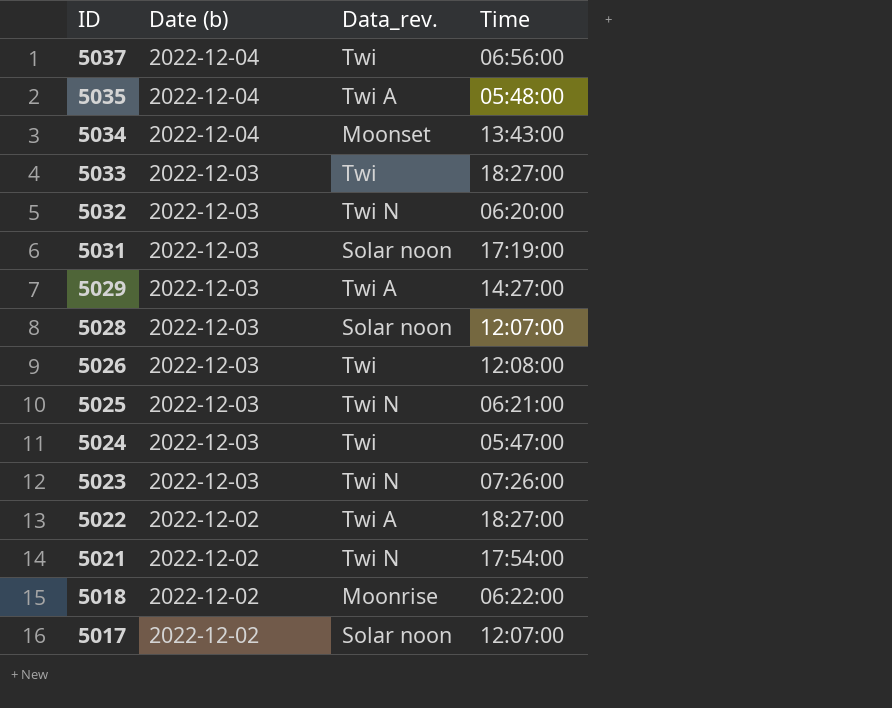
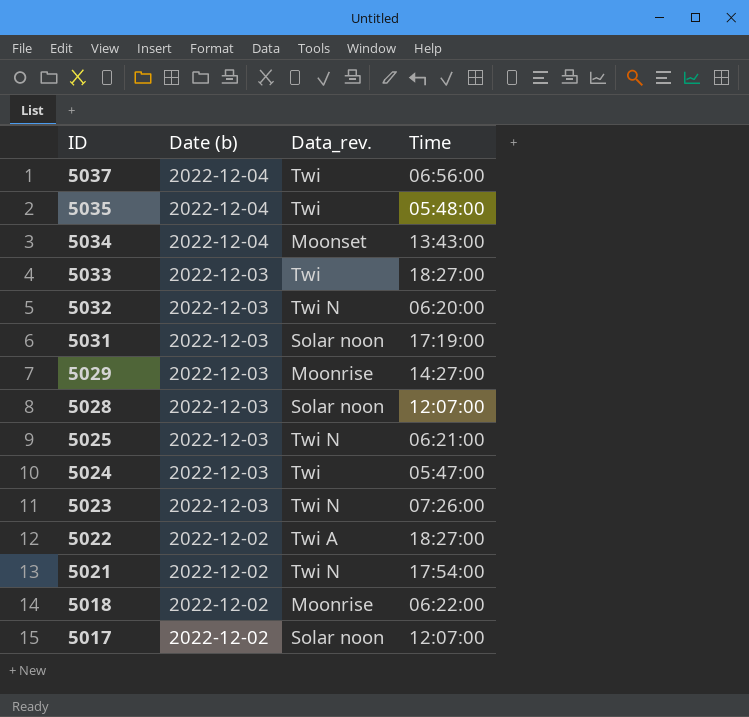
row 5026: 2022-12-03 | Twi | 12:08:00 -> none
5035 | Data_rev.: Twi A -> Twi
5029 | Data_rev.: Twi A -> Moonrise

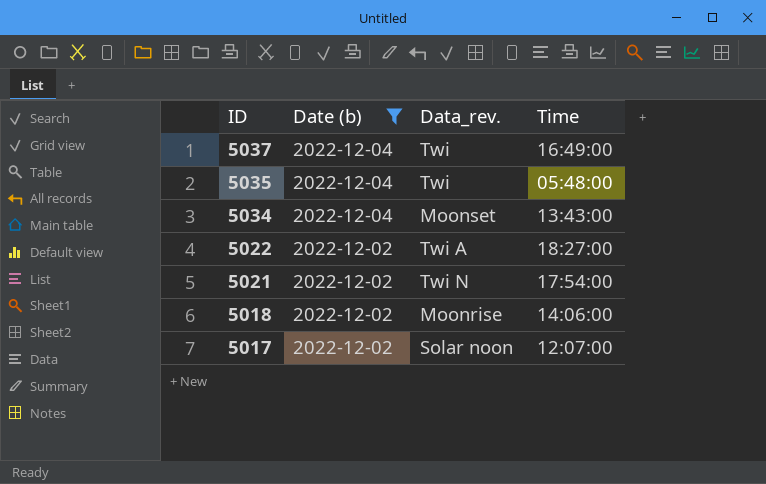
filter: none -> Date (b) != 2022-12-03
5037 | Time: 06:56:00 -> 16:49:00
5018 | Time: 06:22:00 -> 14:06:00

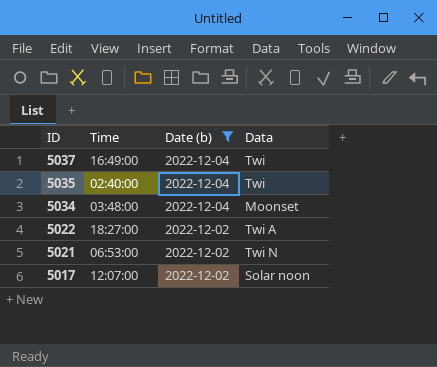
column Time | position: 4 -> 2
column name: Data_rev. -> Data
row 5018: 2022-12-02 | Moonrise | 14:06:00 -> none
5035 | Time: 05:48:00 -> 02:40:00
5034 | Time: 13:43:00 -> 03:48:00
5021 | Time: 17:54:00 -> 06:53:00

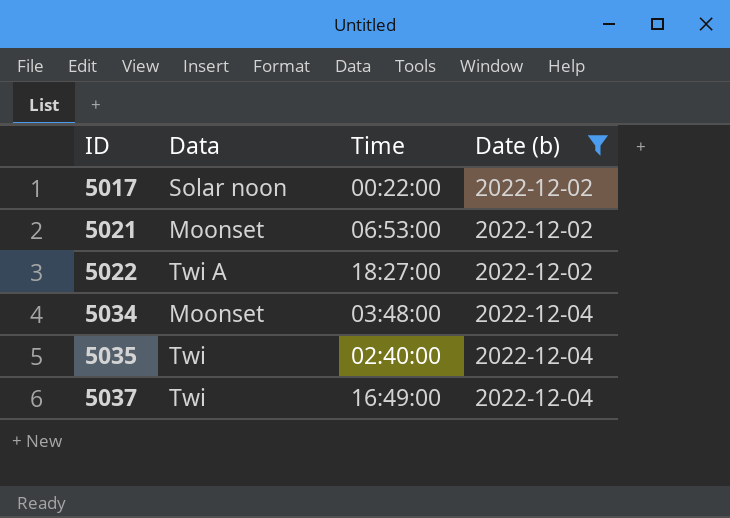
row order: ID descending -> ID ascending
column Data | position: 4 -> 2
5017 | Time: 12:07:00 -> 00:22:00
5021 | Data: Twi N -> Moonset

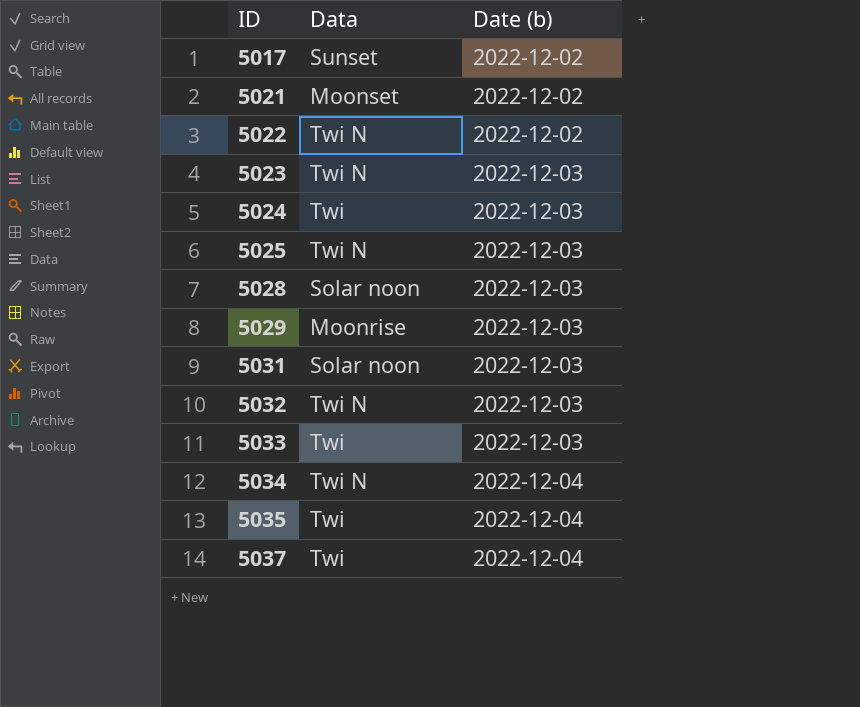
filter: Date (b) != 2022-12-03 -> none
column Time | position: 3 -> none
5017 | Data: Solar noon -> Sunset
5022 | Data: Twi A -> Twi N
5034 | Data: Moonset -> Twi N

